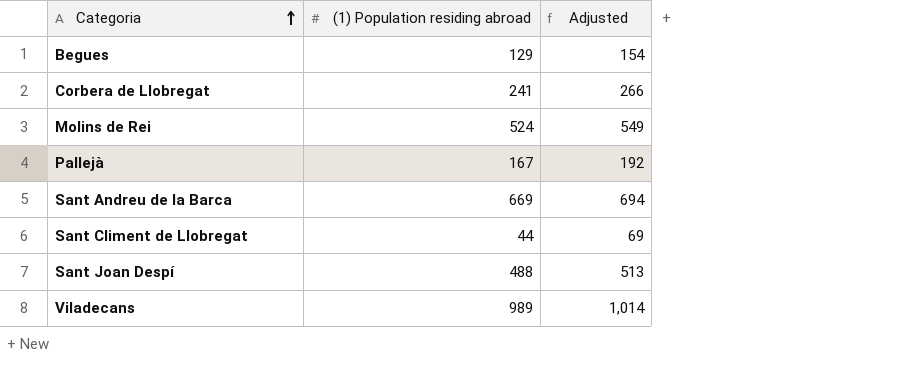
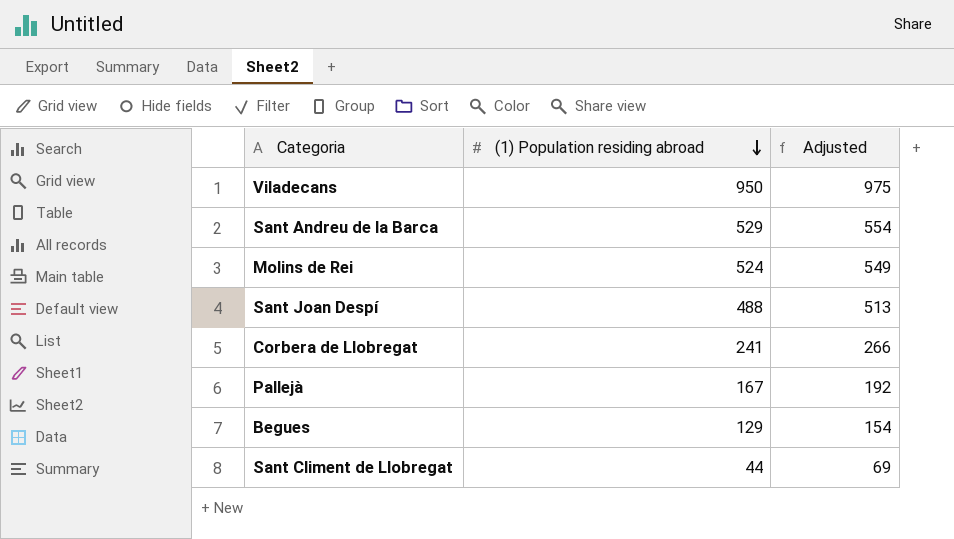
row order: Categoria ascending -> (1) Population residing abroad descending
Viladecans | (1) Population residing abroad: 989 -> 950
Viladecans | Adjusted: 1,014 -> 975
Sant Andreu de la Barca | (1) Population residing abroad: 669 -> 529
Sant Andreu de la Barca | Adjusted: 694 -> 554

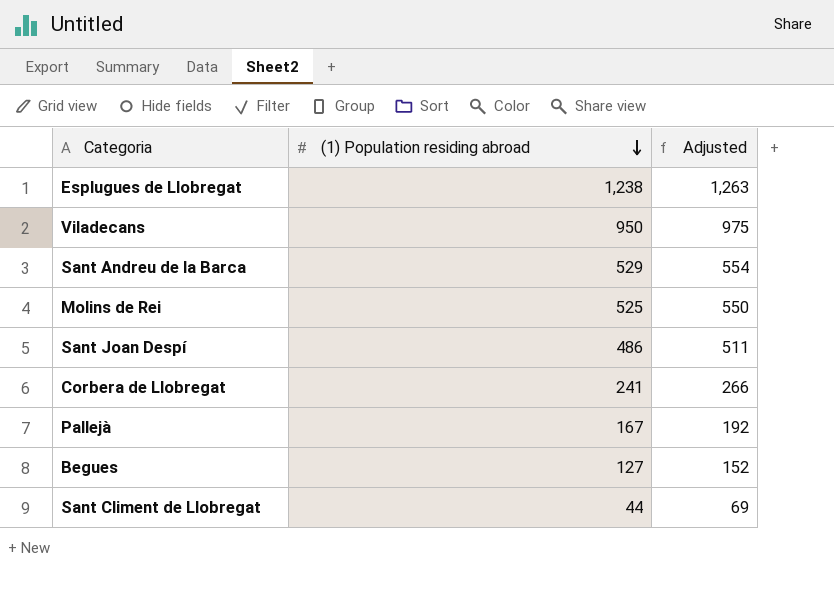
row Esplugues de Llobregat: none -> 1,238 | 1,263
Molins de Rei | (1) Population residing abroad: 524 -> 525
Molins de Rei | Adjusted: 549 -> 550
Sant Joan Despí | (1) Population residing abroad: 488 -> 486
Sant Joan Despí | Adjusted: 513 -> 511
Begues | (1) Population residing abroad: 129 -> 127
Begues | Adjusted: 154 -> 152

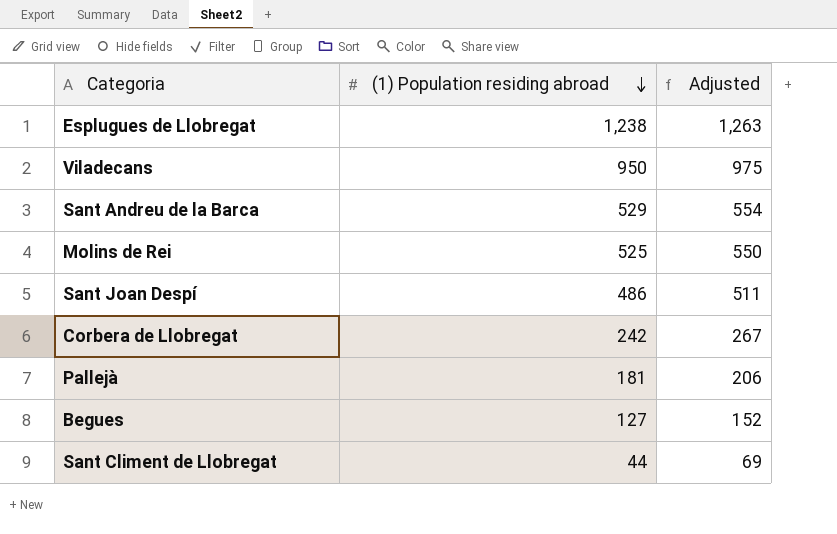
Corbera de Llobregat | (1) Population residing abroad: 241 -> 242
Corbera de Llobregat | Adjusted: 266 -> 267
Pallejà | (1) Population residing abroad: 167 -> 181
Pallejà | Adjusted: 192 -> 206

